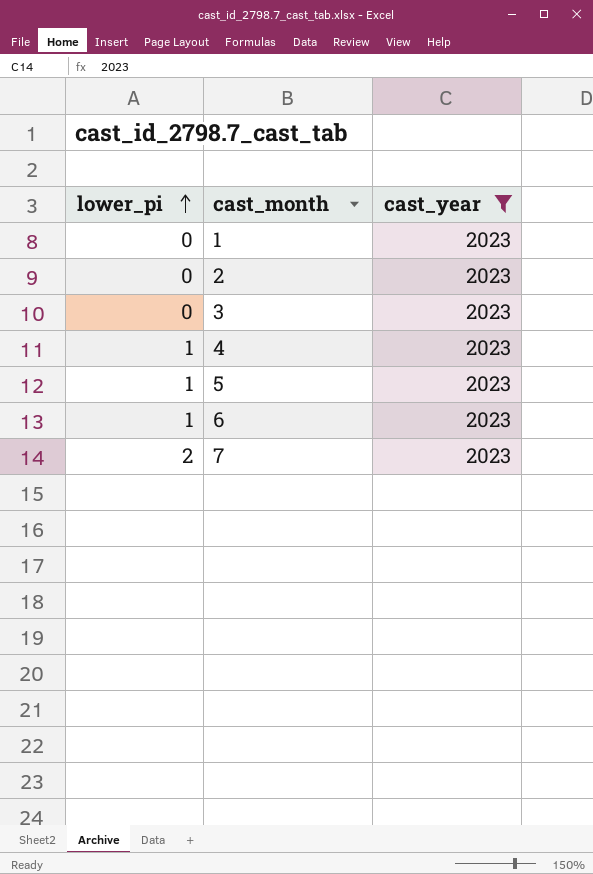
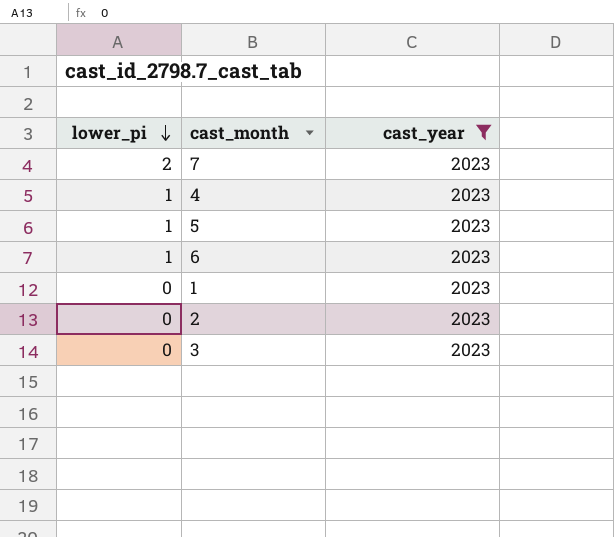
row order: lower_pi ascending -> lower_pi descending

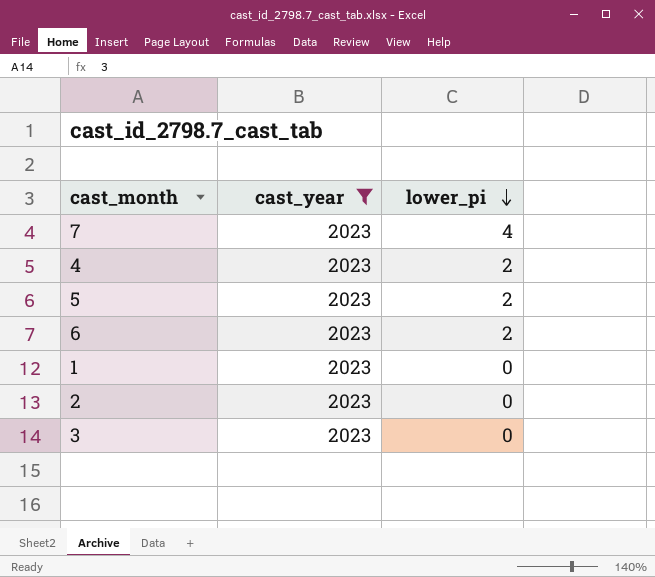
column lower_pi | position: 1 -> 3
7 | lower_pi: 2 -> 4
4 | lower_pi: 1 -> 2
5 | lower_pi: 1 -> 2
6 | lower_pi: 1 -> 2

